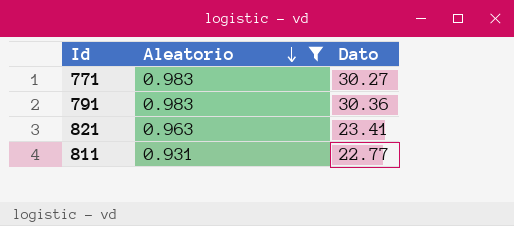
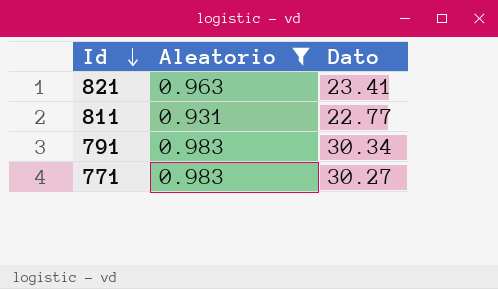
row order: Aleatorio descending -> Id descending
791 | Dato: 30.36 -> 30.34

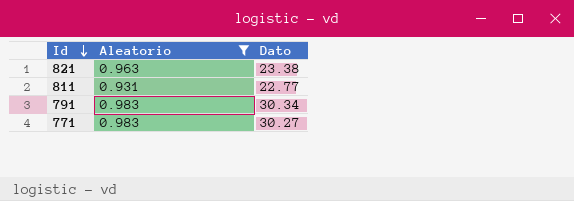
821 | Dato: 23.41 -> 23.38

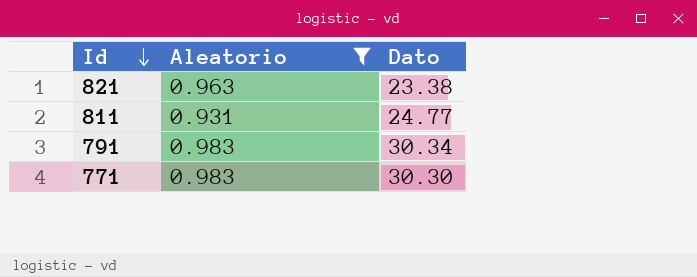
811 | Dato: 22.77 -> 24.77
771 | Dato: 30.27 -> 30.30

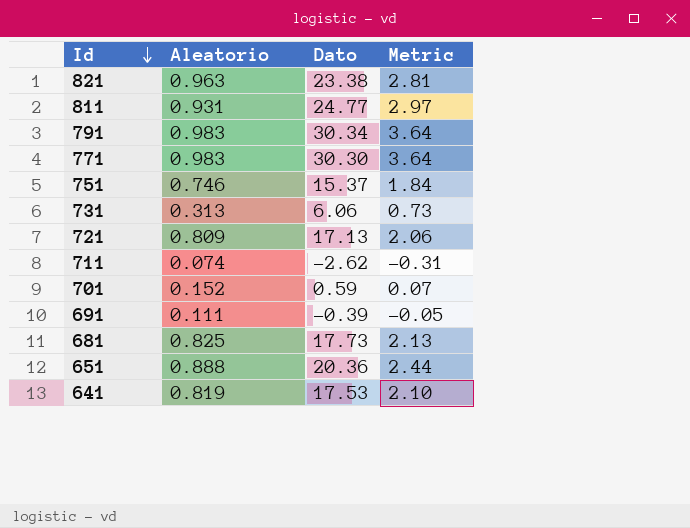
filter: Aleatorio >= 0.931 -> none
column Metric | formula: none -> [Dato] * 0.12

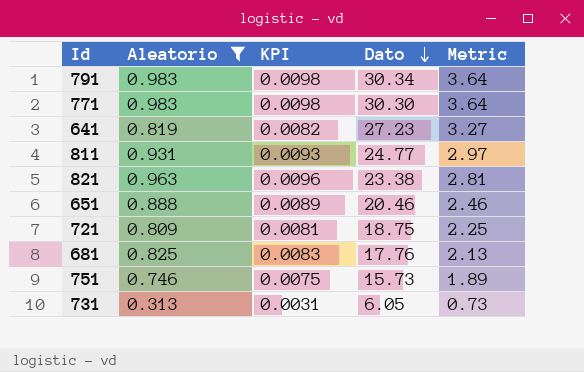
filter: none -> Aleatorio >= 0.313
row order: Id descending -> Dato descending
column KPI | formula: none -> [Aleatorio] * 0.01
641 | Dato: 17.53 -> 27.23
641 | Metric: 2.10 -> 3.27
651 | Dato: 20.36 -> 20.46
651 | Metric: 2.44 -> 2.46
721 | Dato: 17.13 -> 18.75
721 | Metric: 2.06 -> 2.25
681 | Dato: 17.73 -> 17.76
751 | Dato: 15.37 -> 15.73
751 | Metric: 1.84 -> 1.89
731 | Dato: 6.06 -> 6.05

